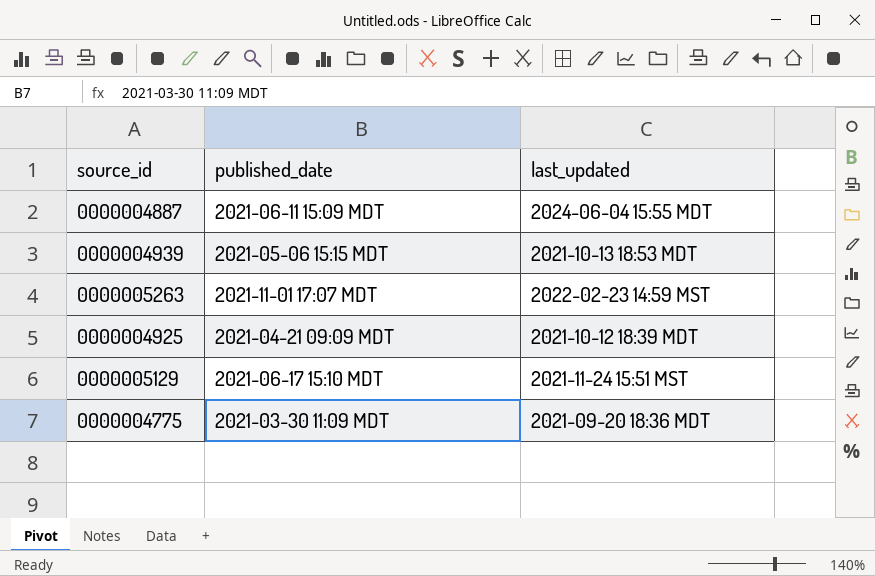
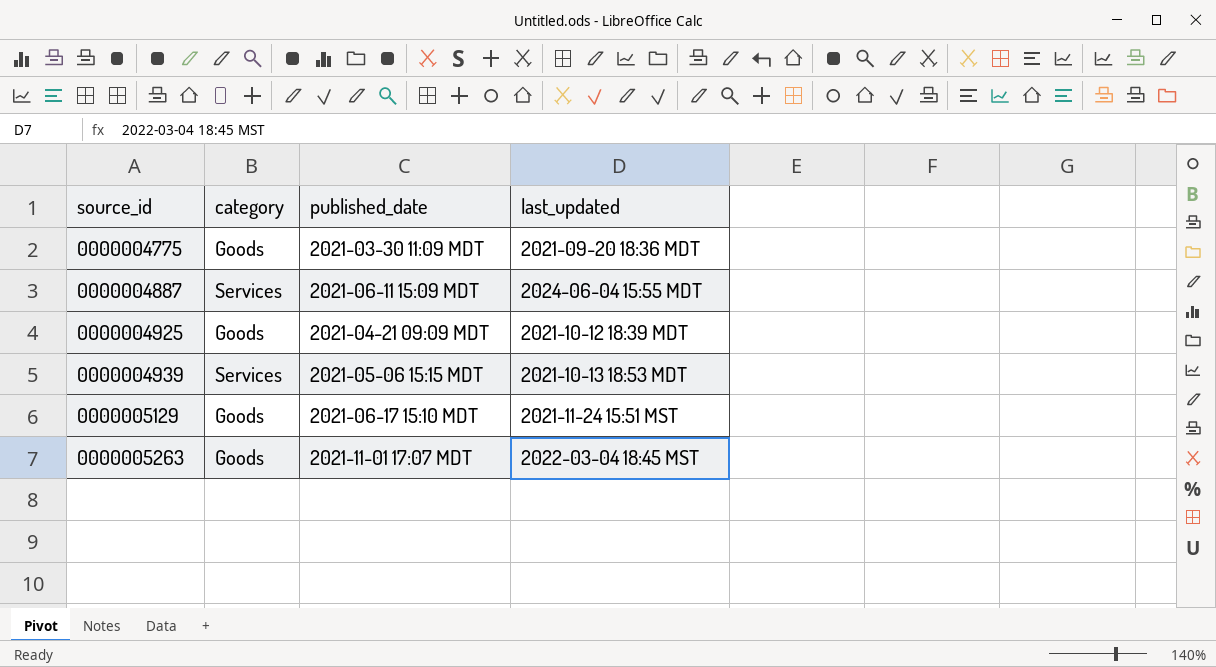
row order: none -> source_id ascending
column category | position: none -> 2
0000005263 | last_updated: 2022-02-23 14:59 MST -> 2022-03-04 18:45 MST

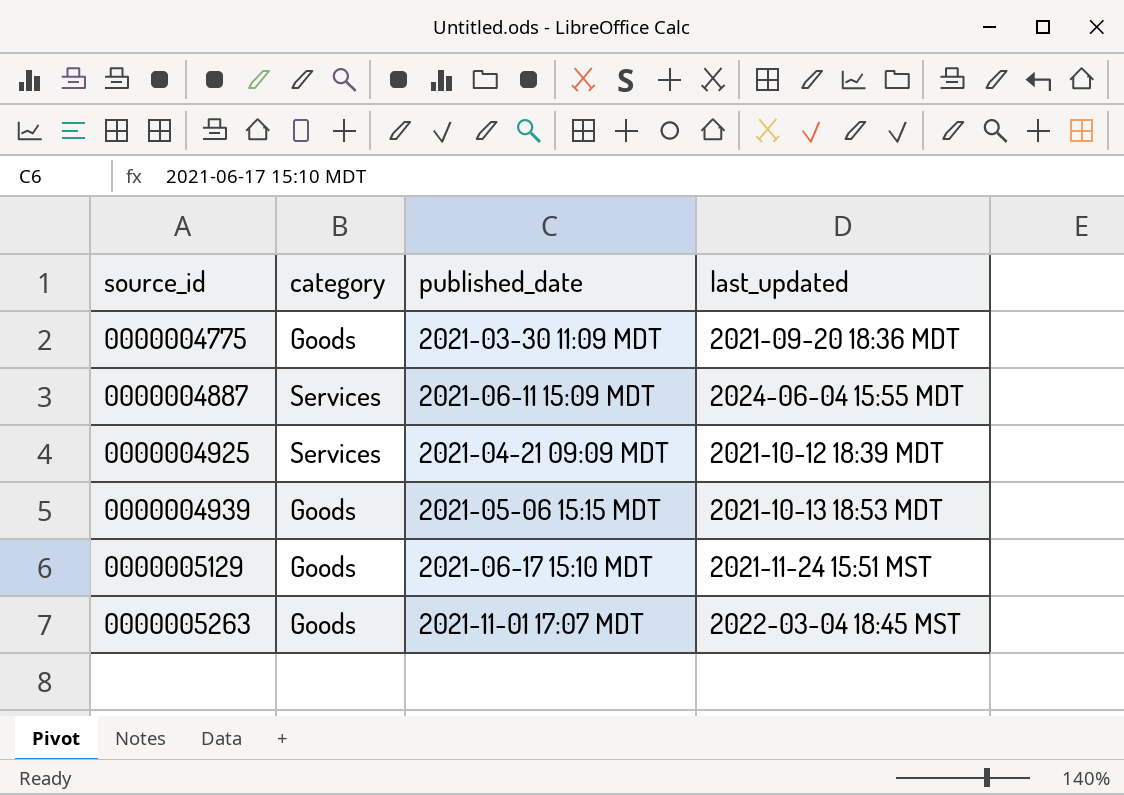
0000004925 | category: Goods -> Services
0000004939 | category: Services -> Goods

